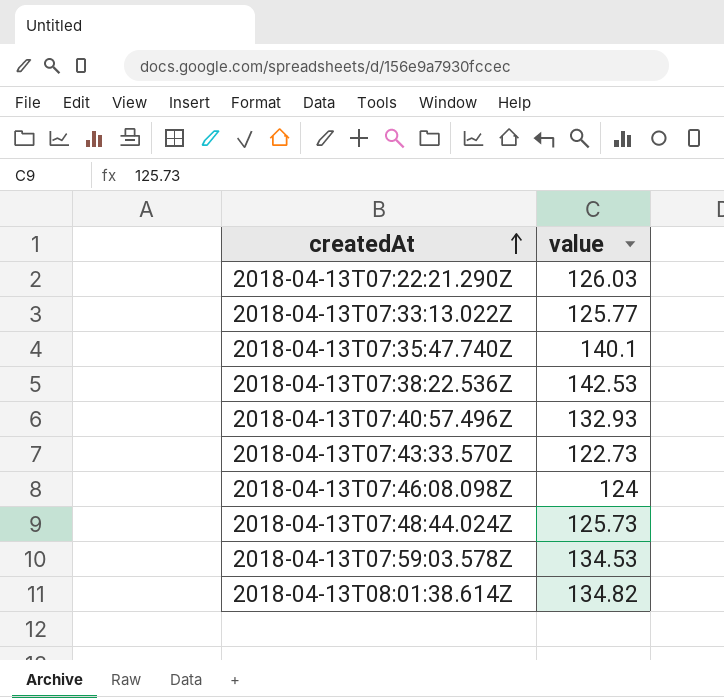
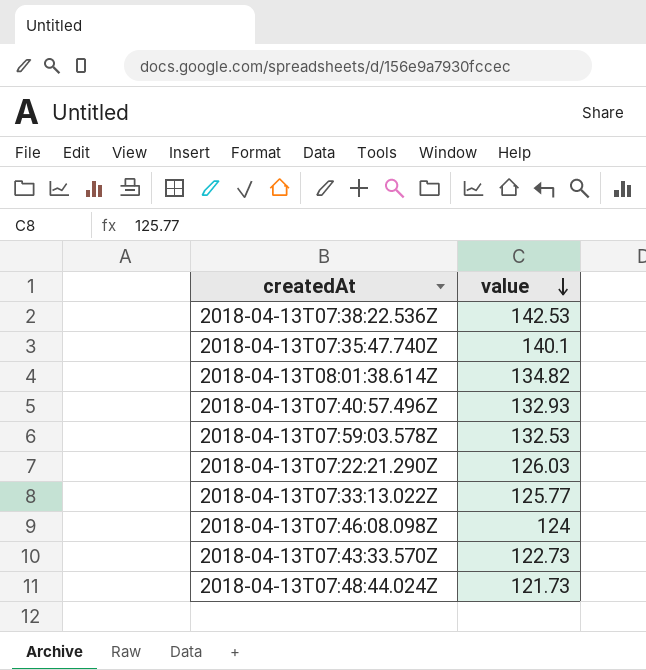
row order: createdAt ascending -> value descending
2018-04-13T07:59:03.578Z | value: 134.53 -> 132.53
2018-04-13T07:48:44.024Z | value: 125.73 -> 121.73

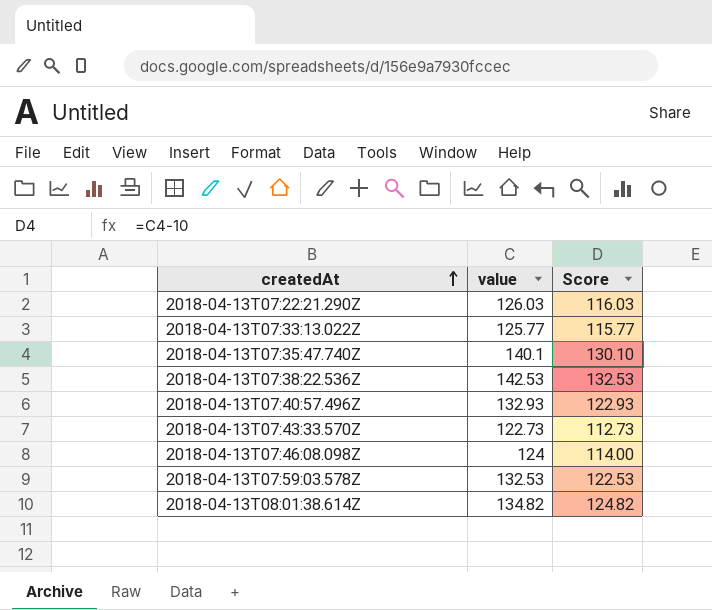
row order: value descending -> createdAt ascending
column Score | formula: none -> [value] - 10
row 2018-04-13T07:48:44.024Z: 121.73 -> none

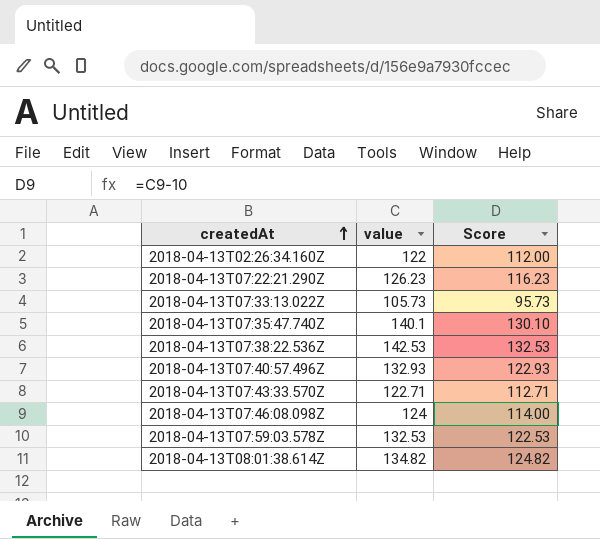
row 2018-04-13T02:26:34.160Z: none -> 122 | 112.00
2018-04-13T07:22:21.290Z | value: 126.03 -> 126.23
2018-04-13T07:22:21.290Z | Score: 116.03 -> 116.23
2018-04-13T07:33:13.022Z | value: 125.77 -> 105.73
2018-04-13T07:33:13.022Z | Score: 115.77 -> 95.73
2018-04-13T07:43:33.570Z | value: 122.73 -> 122.71
2018-04-13T07:43:33.570Z | Score: 112.73 -> 112.71

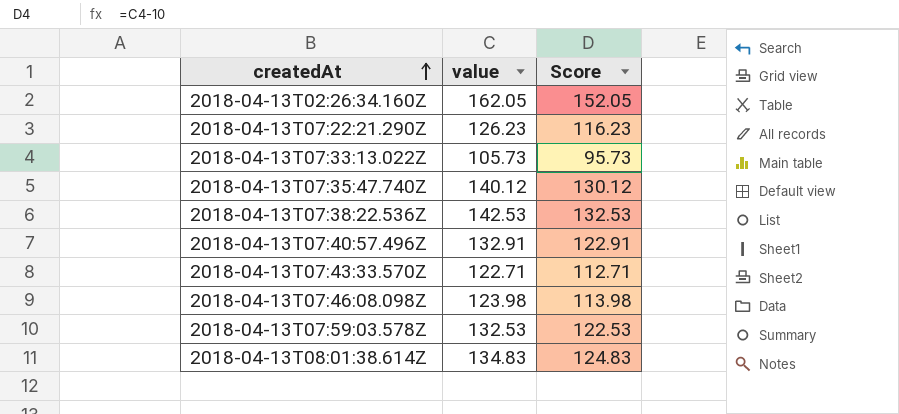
2018-04-13T02:26:34.160Z | value: 122 -> 162.05
2018-04-13T02:26:34.160Z | Score: 112.00 -> 152.05
2018-04-13T07:35:47.740Z | value: 140.1 -> 140.12
2018-04-13T07:35:47.740Z | Score: 130.10 -> 130.12
2018-04-13T07:40:57.496Z | value: 132.93 -> 132.91
2018-04-13T07:40:57.496Z | Score: 122.93 -> 122.91
2018-04-13T07:46:08.098Z | value: 124 -> 123.98
2018-04-13T07:46:08.098Z | Score: 114.00 -> 113.98
2018-04-13T08:01:38.614Z | value: 134.82 -> 134.83
2018-04-13T08:01:38.614Z | Score: 124.82 -> 124.83

